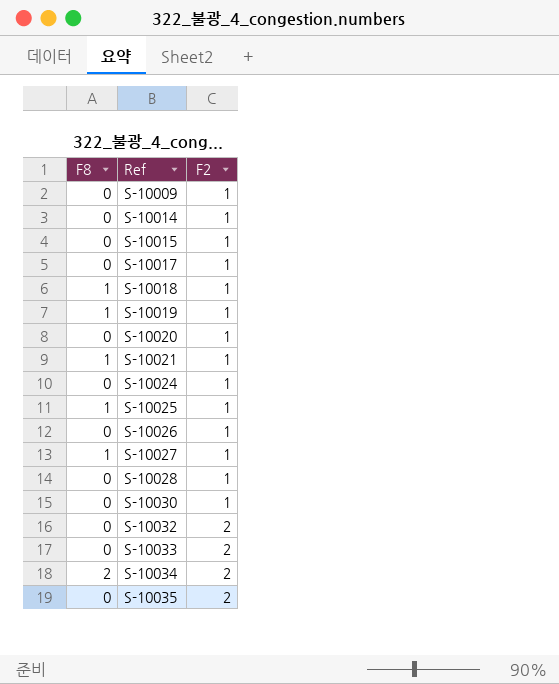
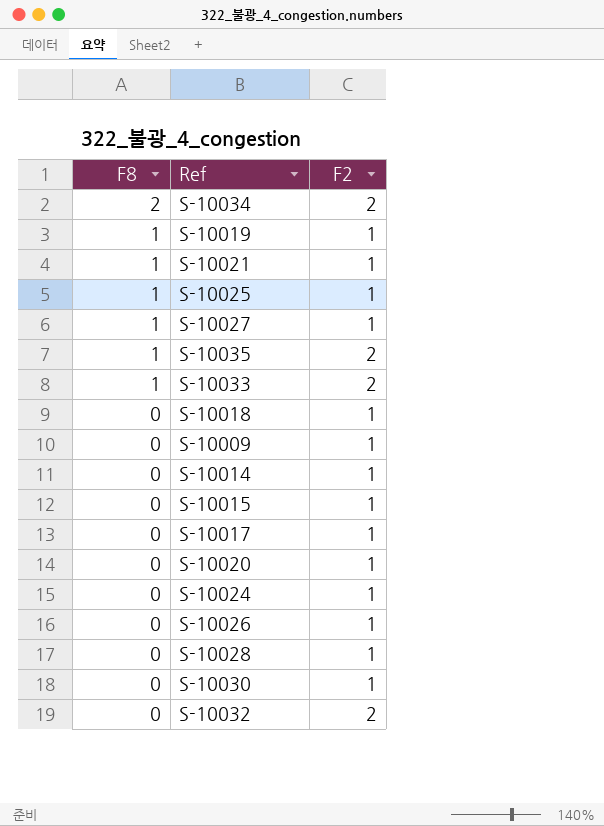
row order: Ref ascending -> F8 descending
S-10035 | F8: 0 -> 1
S-10033 | F8: 0 -> 1
S-10018 | F8: 1 -> 0

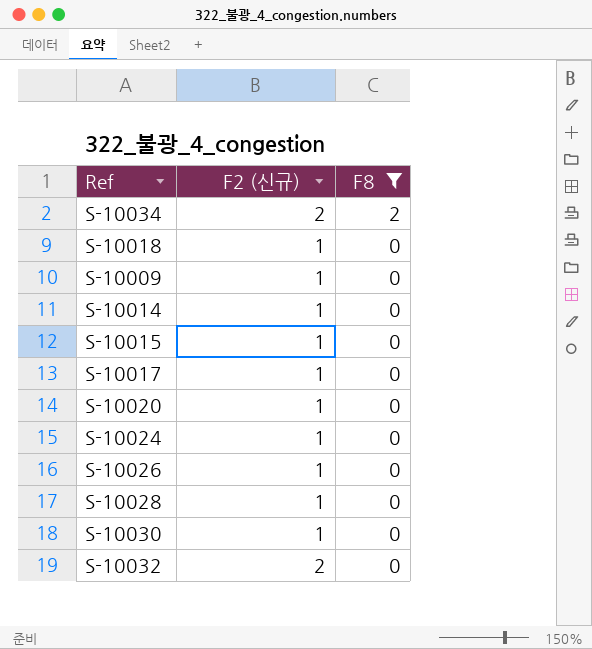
filter: none -> F8 != 1
column name: F2 -> F2 (신규)
column F8 | position: 1 -> 3

